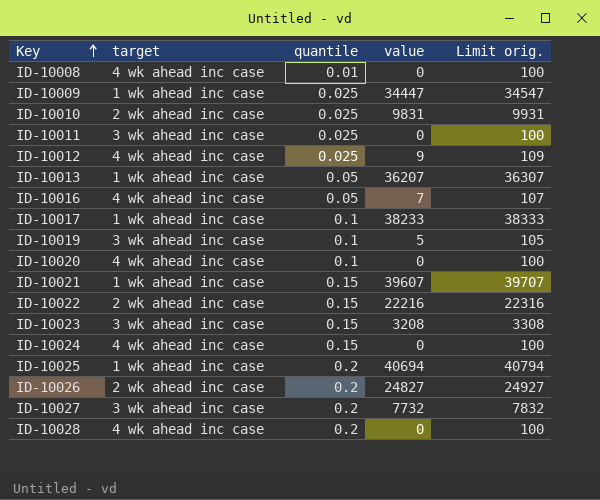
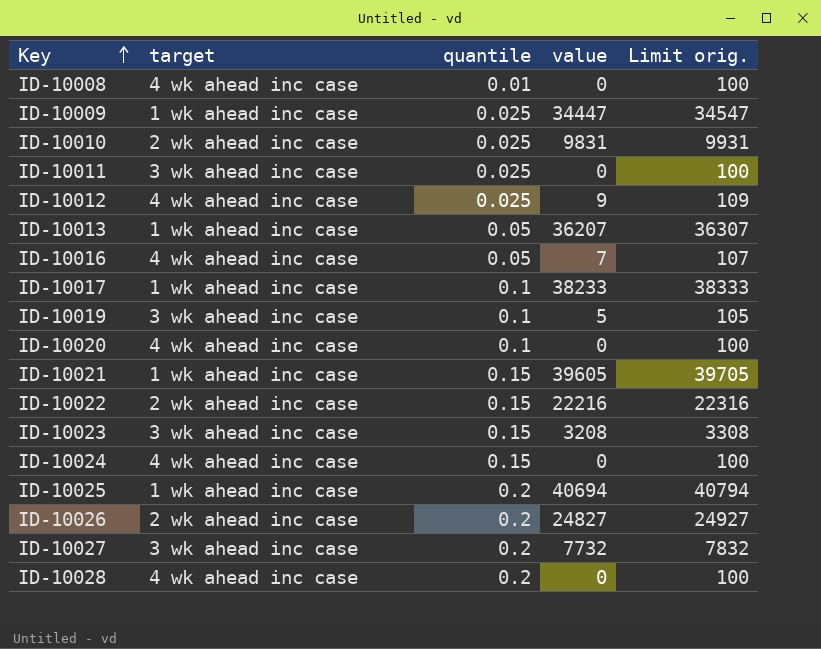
ID-10021 | value: 39607 -> 39605
ID-10021 | Limit orig.: 39707 -> 39705

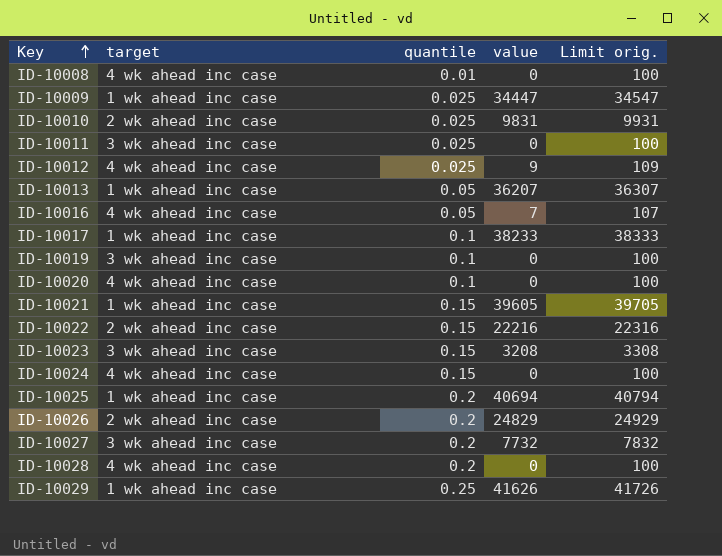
ID-10019 | value: 5 -> 0
ID-10019 | Limit orig.: 105 -> 100
ID-10026 | value: 24827 -> 24829
ID-10026 | Limit orig.: 24927 -> 24929
row ID-10029: none -> 1 wk ahead inc case | 0.25 | 41626 | 41726

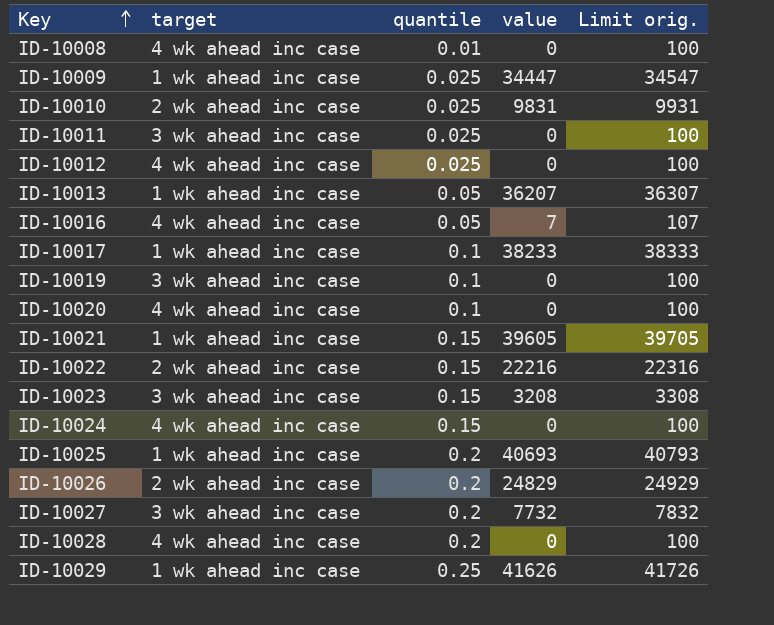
ID-10012 | value: 9 -> 0
ID-10012 | Limit orig.: 109 -> 100
ID-10025 | value: 40694 -> 40693
ID-10025 | Limit orig.: 40794 -> 40793

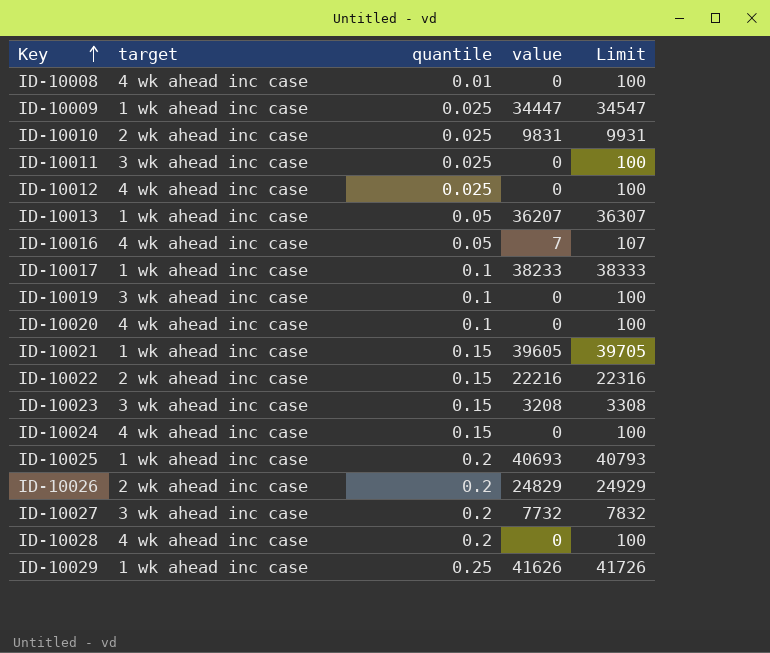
column name: Limit orig. -> Limit

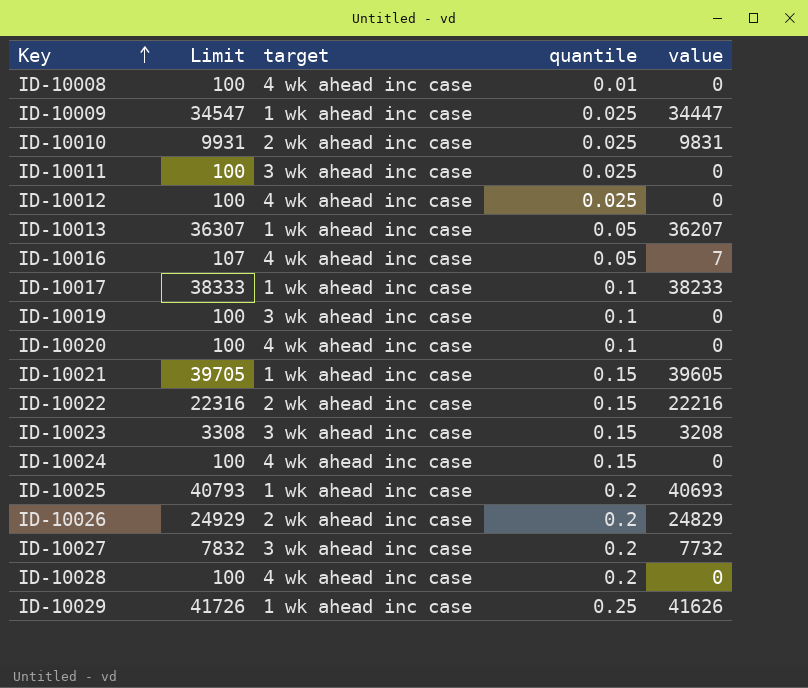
column Limit | position: 5 -> 2

